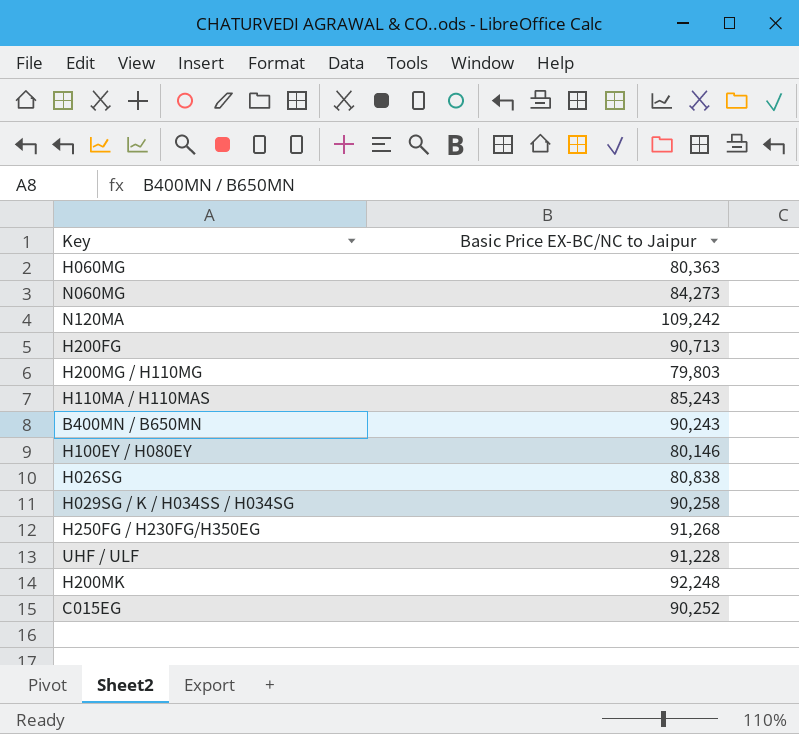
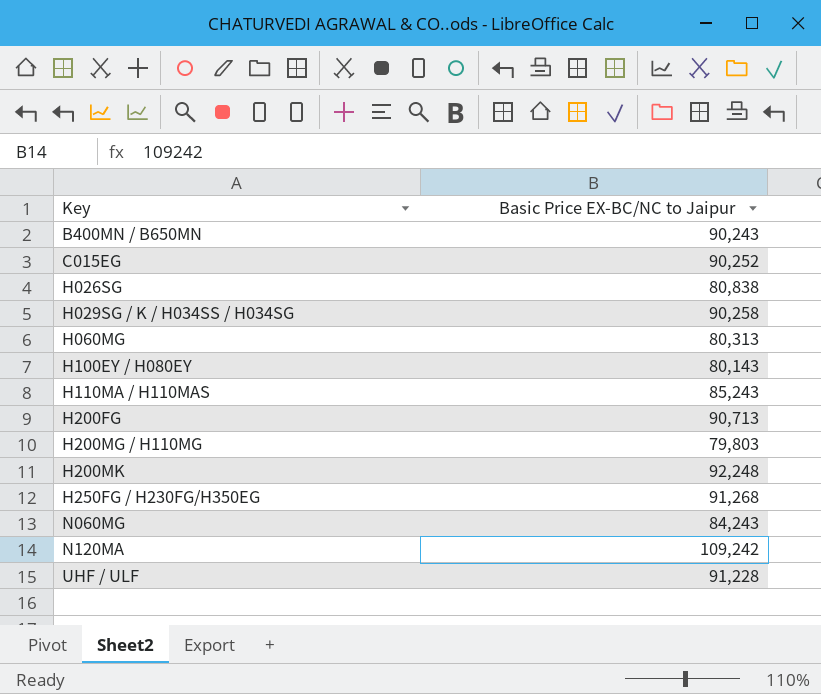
row order: none -> Key ascending
H060MG | Basic Price EX-BC/NC to Jaipur: 80,363 -> 80,313
H100EY / H080EY | Basic Price EX-BC/NC to Jaipur: 80,146 -> 80,143
N060MG | Basic Price EX-BC/NC to Jaipur: 84,273 -> 84,243

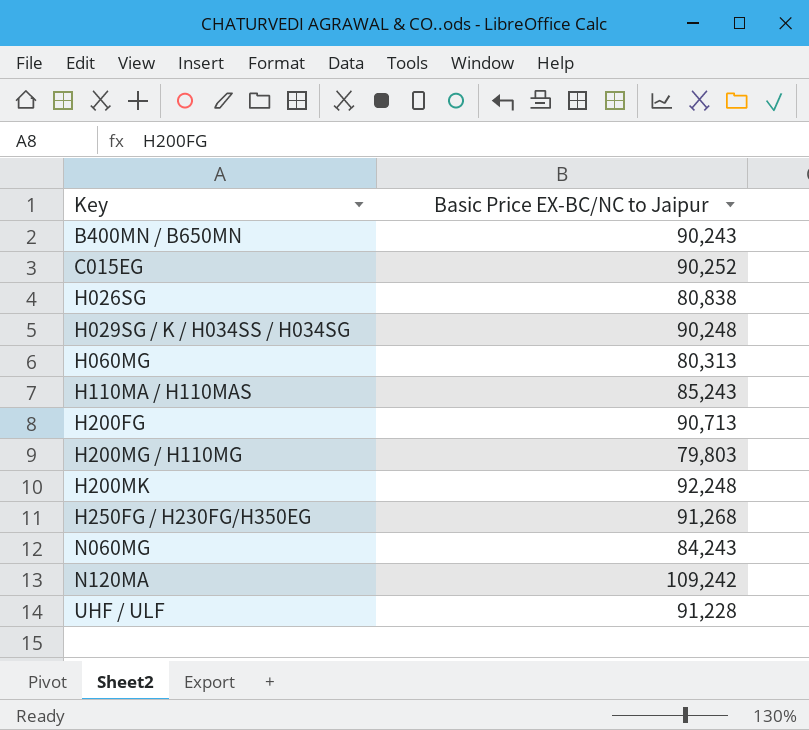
row H100EY / H080EY: 80,143 -> none
H029SG / K / H034SS / H034SG | Basic Price EX-BC/NC to Jaipur: 90,258 -> 90,248

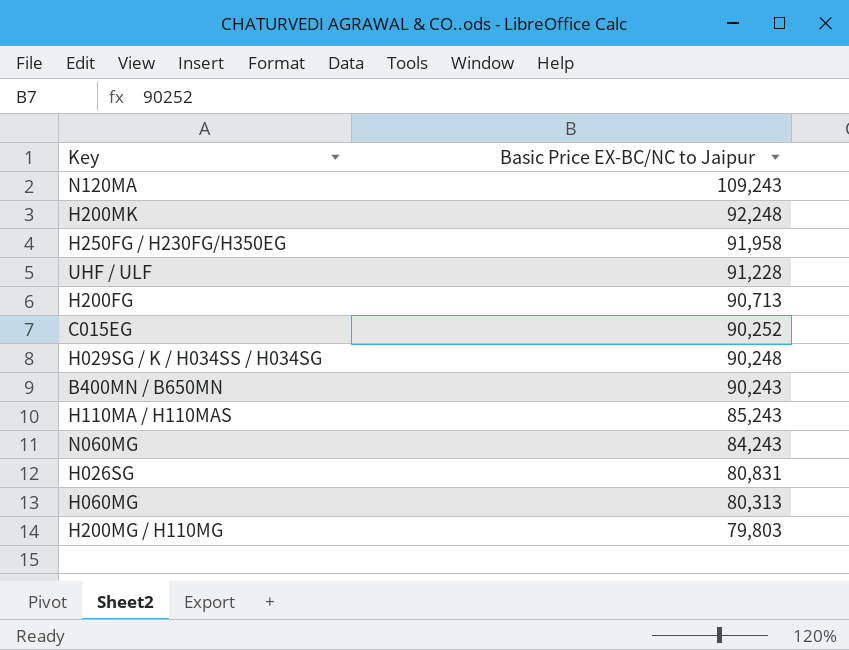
row order: Key ascending -> Basic Price EX-BC/NC to Jaipur descending
N120MA | Basic Price EX-BC/NC to Jaipur: 109,242 -> 109,243
H250FG / H230FG/H350EG | Basic Price EX-BC/NC to Jaipur: 91,268 -> 91,958
H026SG | Basic Price EX-BC/NC to Jaipur: 80,838 -> 80,831

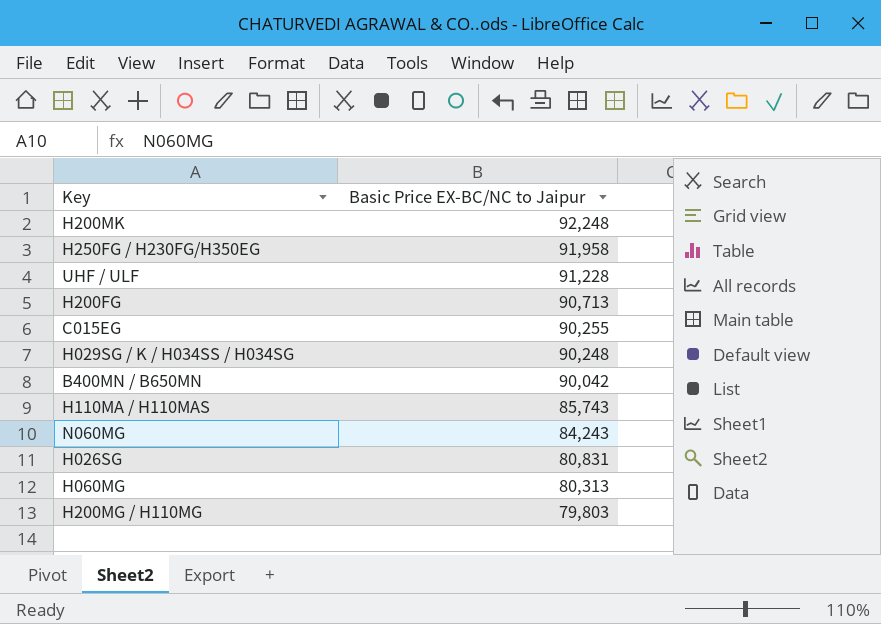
row N120MA: 109,243 -> none
C015EG | Basic Price EX-BC/NC to Jaipur: 90,252 -> 90,255
B400MN / B650MN | Basic Price EX-BC/NC to Jaipur: 90,243 -> 90,042
H110MA / H110MAS | Basic Price EX-BC/NC to Jaipur: 85,243 -> 85,743

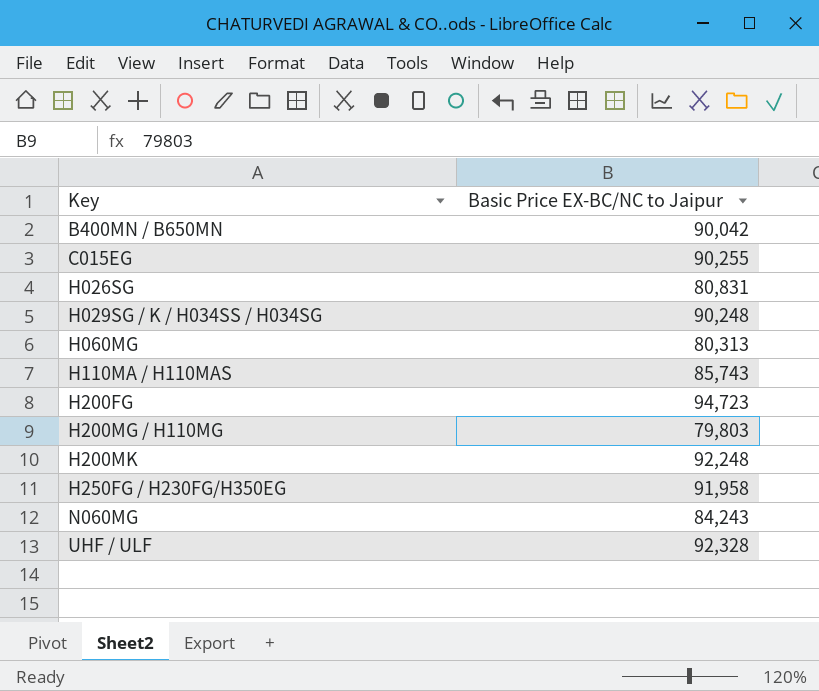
row order: Basic Price EX-BC/NC to Jaipur descending -> Key ascending
H200FG | Basic Price EX-BC/NC to Jaipur: 90,713 -> 94,723
UHF / ULF | Basic Price EX-BC/NC to Jaipur: 91,228 -> 92,328

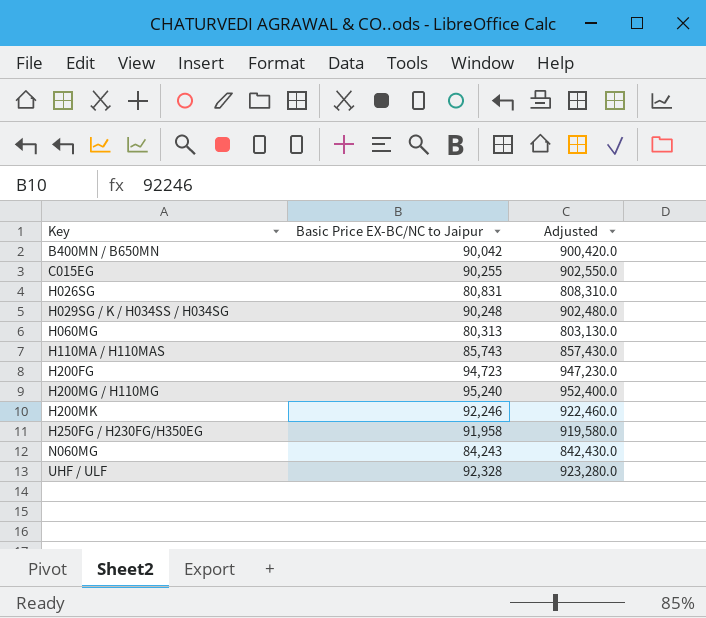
column Adjusted | formula: none -> [Basic Price EX-BC/NC to Jaipur] * 10
H200MG / H110MG | Basic Price EX-BC/NC to Jaipur: 79,803 -> 95,240
H200MK | Basic Price EX-BC/NC to Jaipur: 92,248 -> 92,246

